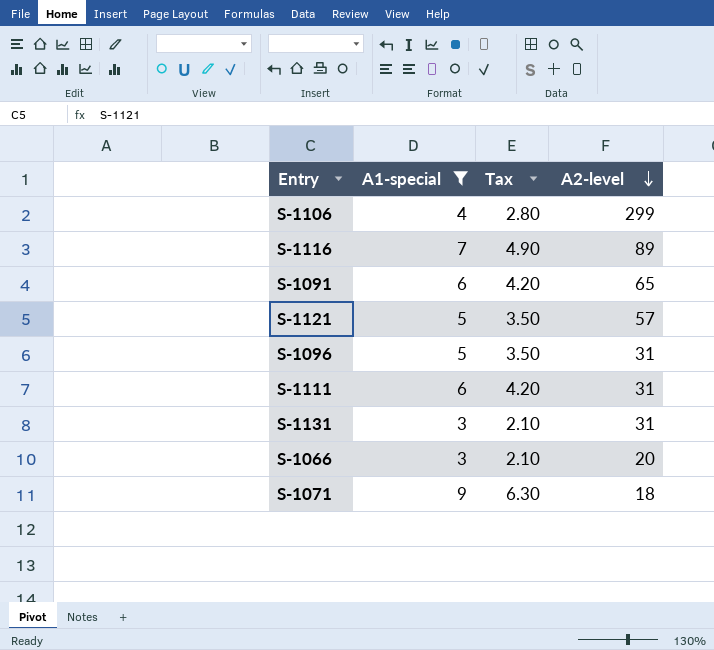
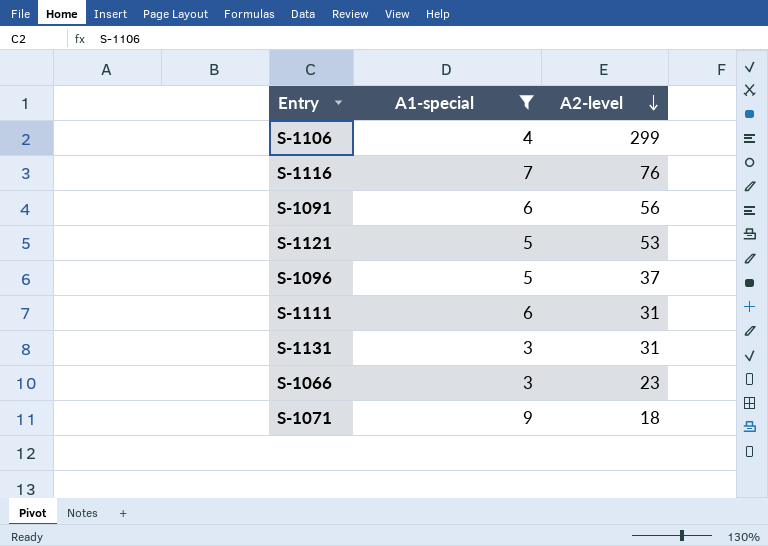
column Tax | formula: [A1-special] * 0.7 -> none
S-1116 | A2-level: 89 -> 76
S-1091 | A2-level: 65 -> 56
S-1121 | A2-level: 57 -> 53
S-1096 | A2-level: 31 -> 37
S-1066 | A2-level: 20 -> 23

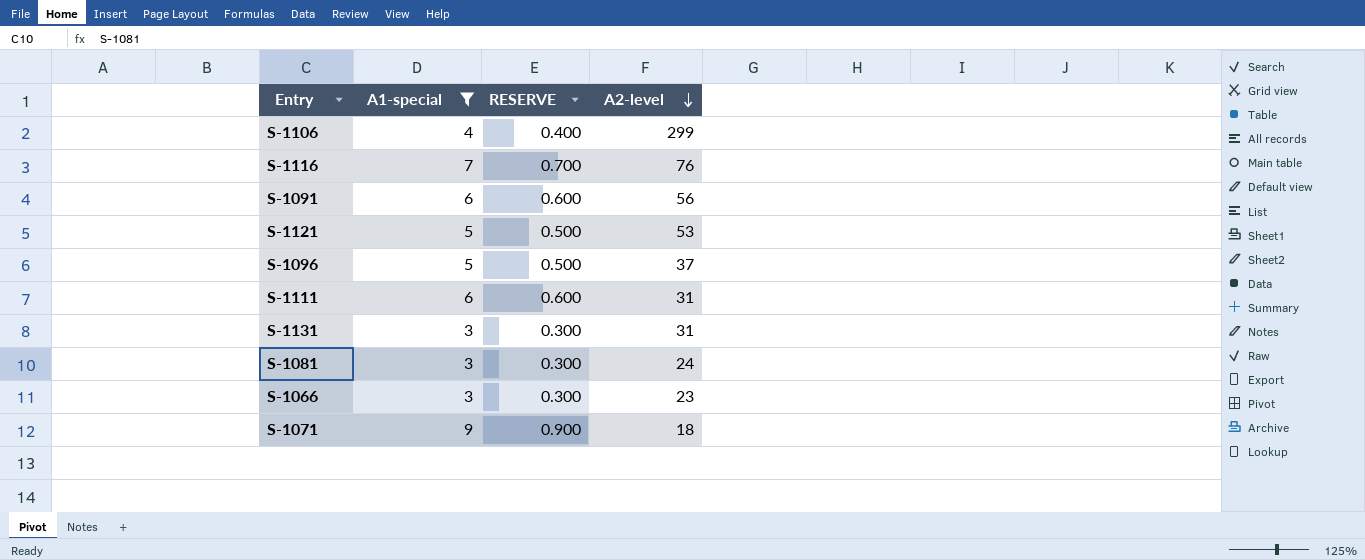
column RESERVE | formula: none -> [A1-special] * 0.1
row S-1081: none -> 3 | 0.300 | 24

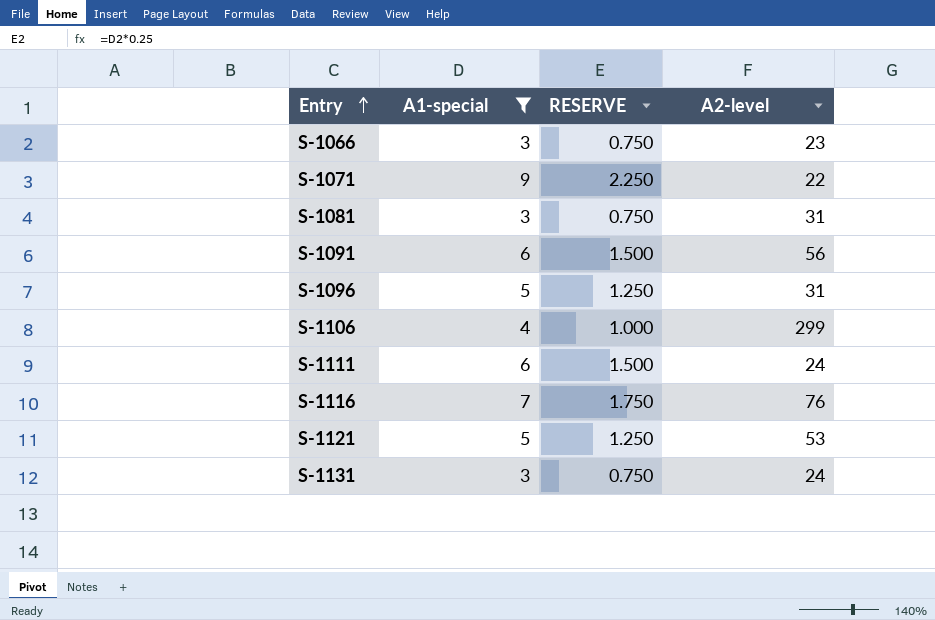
row order: A2-level descending -> Entry ascending
column RESERVE | formula: [A1-special] * 0.1 -> [A1-special] * 0.25
S-1071 | A2-level: 18 -> 22
S-1081 | A2-level: 24 -> 31
S-1096 | A2-level: 37 -> 31
S-1111 | A2-level: 31 -> 24
S-1131 | A2-level: 31 -> 24

